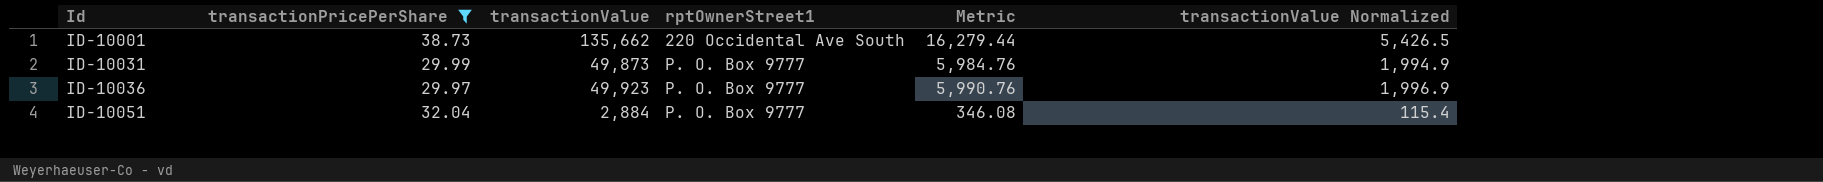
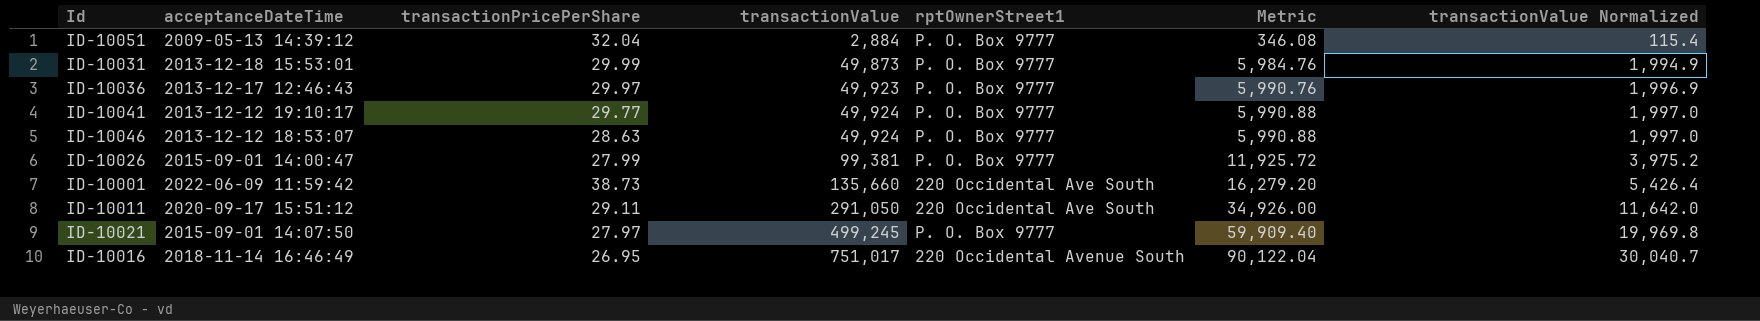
filter: transactionPricePerShare >= 29.97 -> none
row order: Id ascending -> transactionValue ascending
column acceptanceDateTime | position: none -> 2
ID-10001 | transactionValue: 135,662 -> 135,660
ID-10001 | Metric: 16,279.44 -> 16,279.20
ID-10001 | transactionValue Normalized: 5,426.5 -> 5,426.4

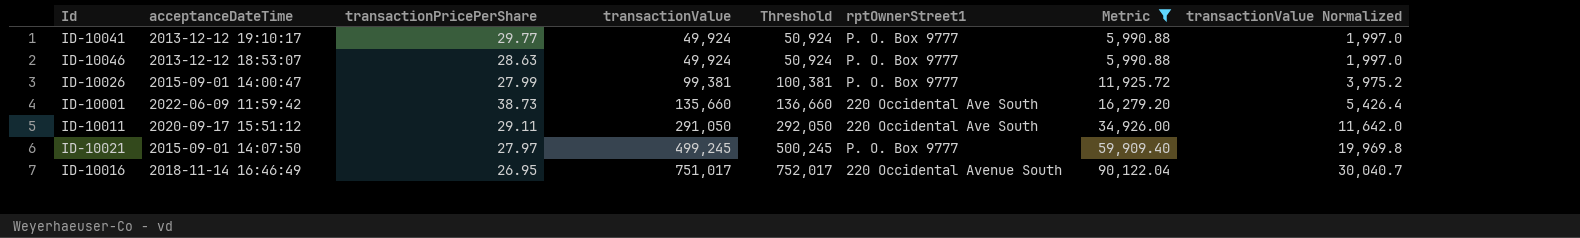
filter: none -> Metric >= 5,990.88
column Threshold | formula: none -> [transactionValue] + 1000

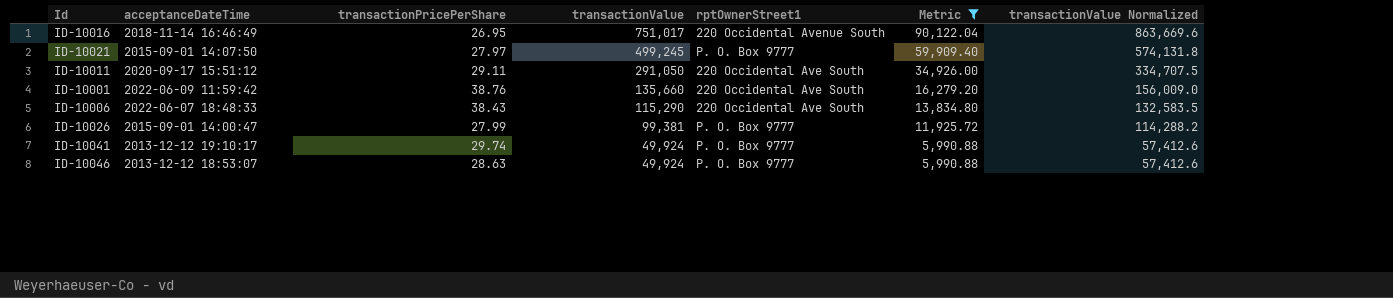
row order: transactionValue ascending -> transactionValue descending
column Threshold | formula: [transactionValue] + 1000 -> none
column transactionValue Normalized | formula: [transactionValue] * 0.04 -> [transactionValue] * 1.15
ID-10001 | transactionPricePerShare: 38.73 -> 38.76
row ID-10006: none -> 2022-06-07 18:48:33 | 38.43 | 115,290 | 220 Occidental Ave South | 13,834.80 | 132,583.5
ID-10041 | transactionPricePerShare: 29.77 -> 29.74

